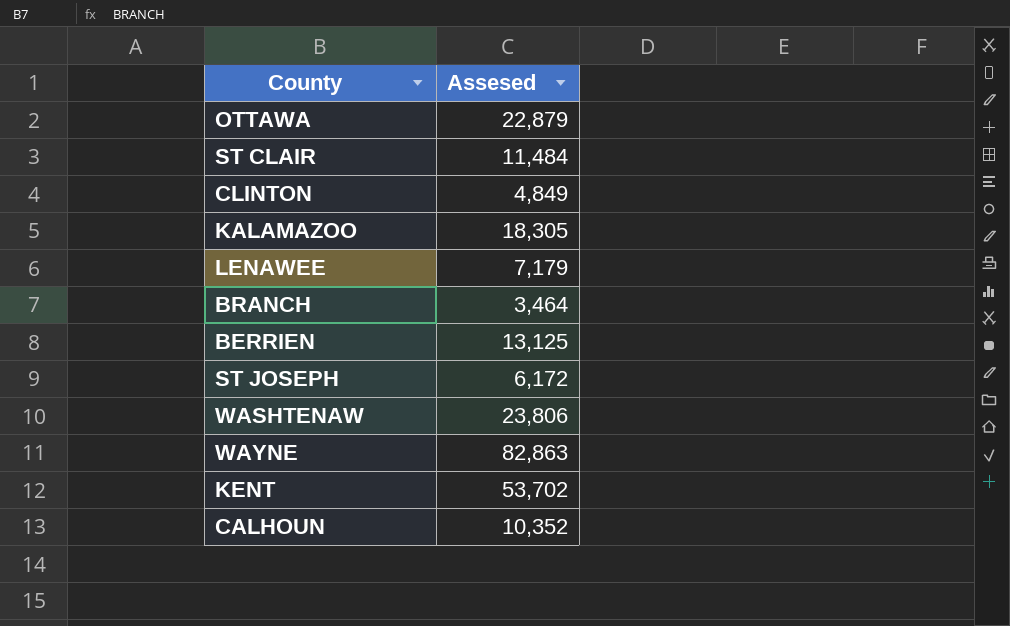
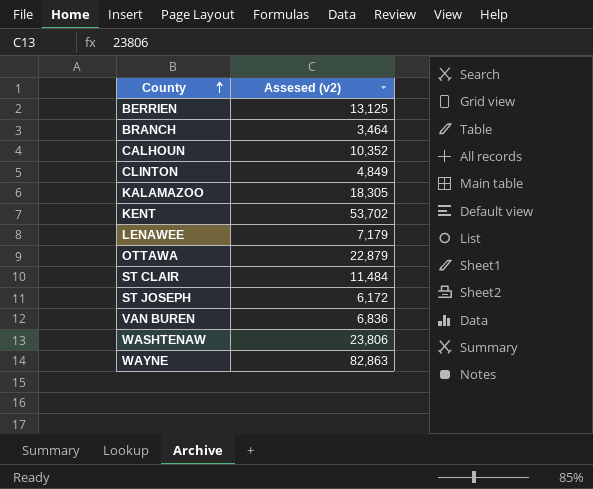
row order: none -> County ascending
column name: Assesed -> Assesed (v2)
row VAN BUREN: none -> 6,836

